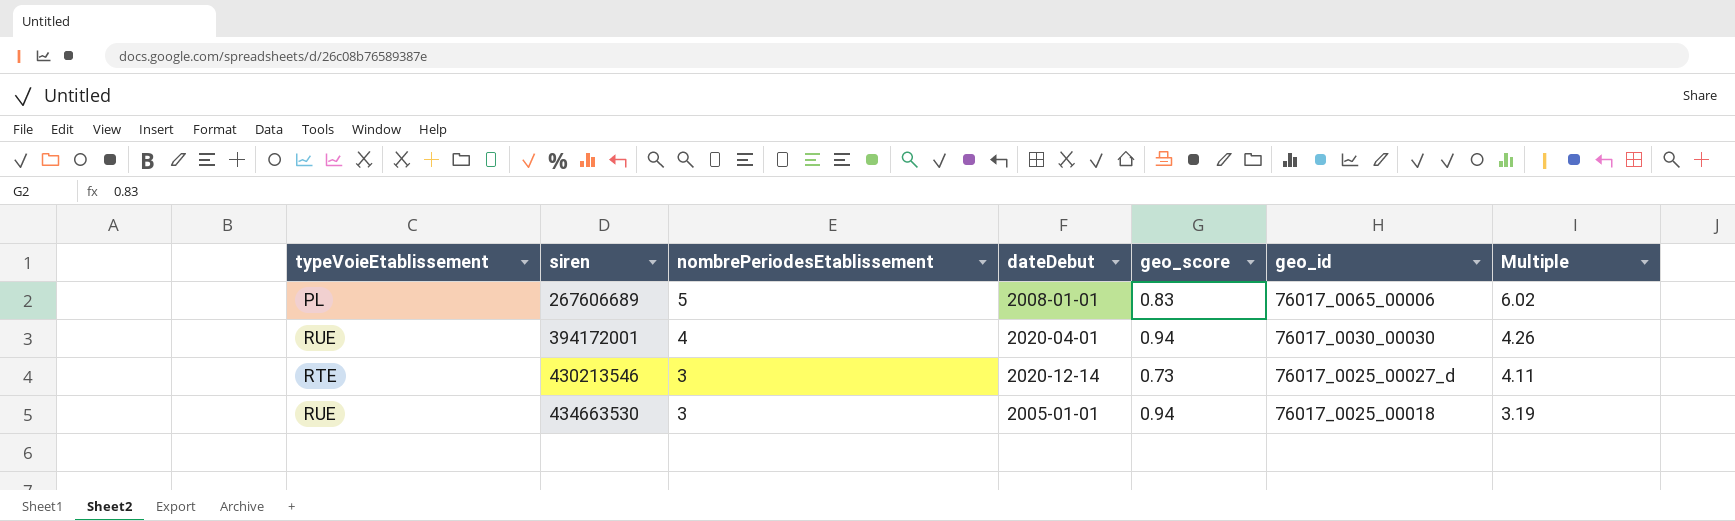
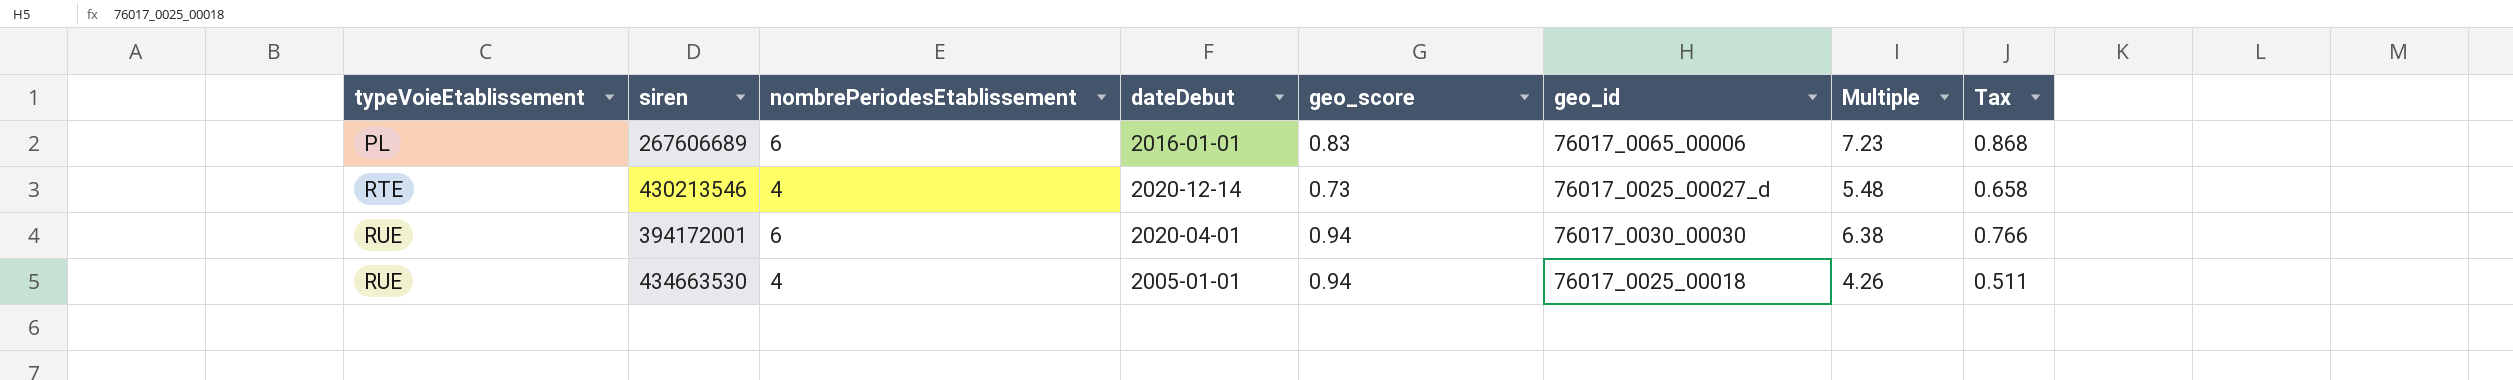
row order: siren ascending -> typeVoieEtablissement ascending
column Tax | formula: none -> [Multiple] * 0.12
267606689 | nombrePeriodesEtablissement: 5 -> 6
267606689 | dateDebut: 2008-01-01 -> 2016-01-01
267606689 | Multiple: 6.02 -> 7.23
430213546 | nombrePeriodesEtablissement: 3 -> 4
430213546 | Multiple: 4.11 -> 5.48
394172001 | nombrePeriodesEtablissement: 4 -> 6
394172001 | Multiple: 4.26 -> 6.38
434663530 | nombrePeriodesEtablissement: 3 -> 4
434663530 | Multiple: 3.19 -> 4.26

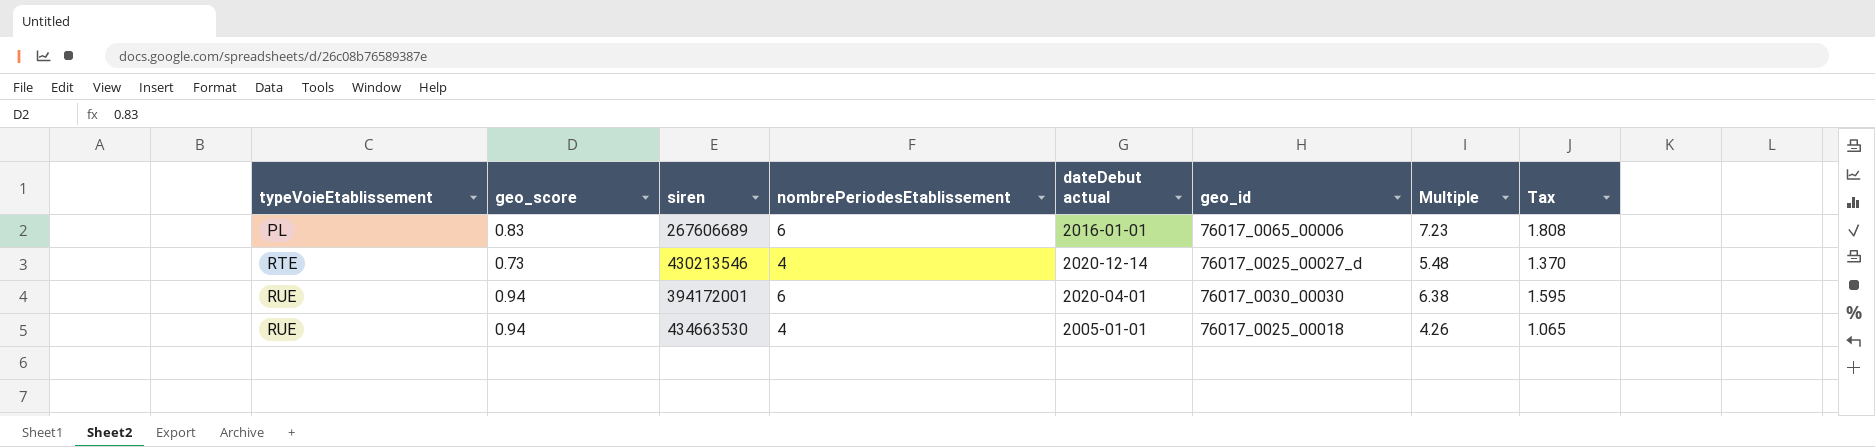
column geo_score | position: 5 -> 2
column name: dateDebut -> dateDebut actual
column Tax | formula: [Multiple] * 0.12 -> [Multiple] * 0.25

